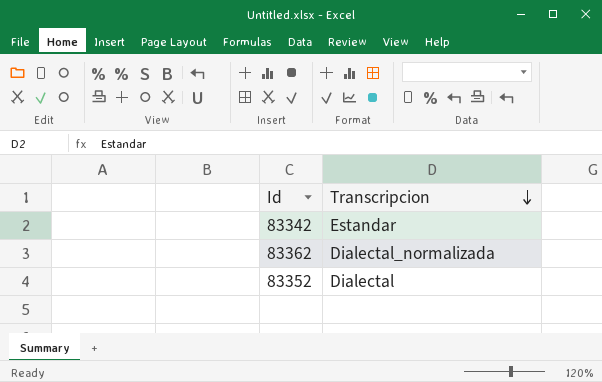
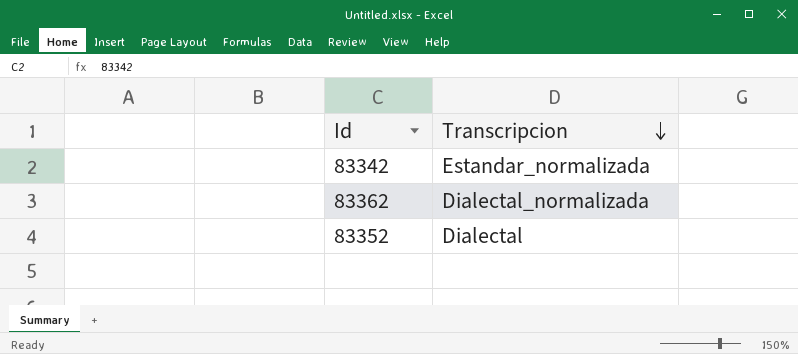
83342 | Transcripcion: Estandar -> Estandar_normalizada

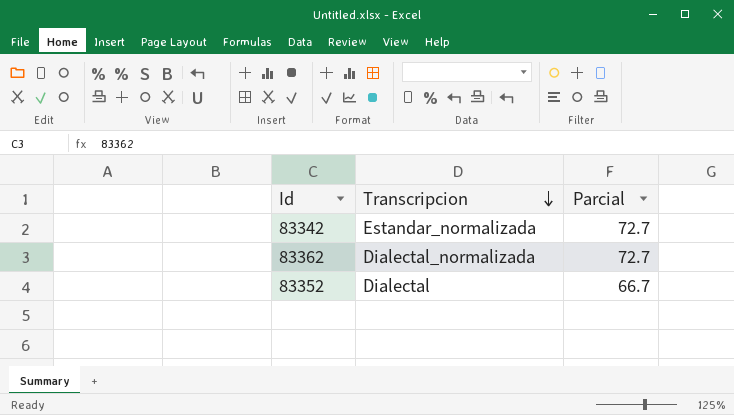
column Parcial | position: none -> 3

